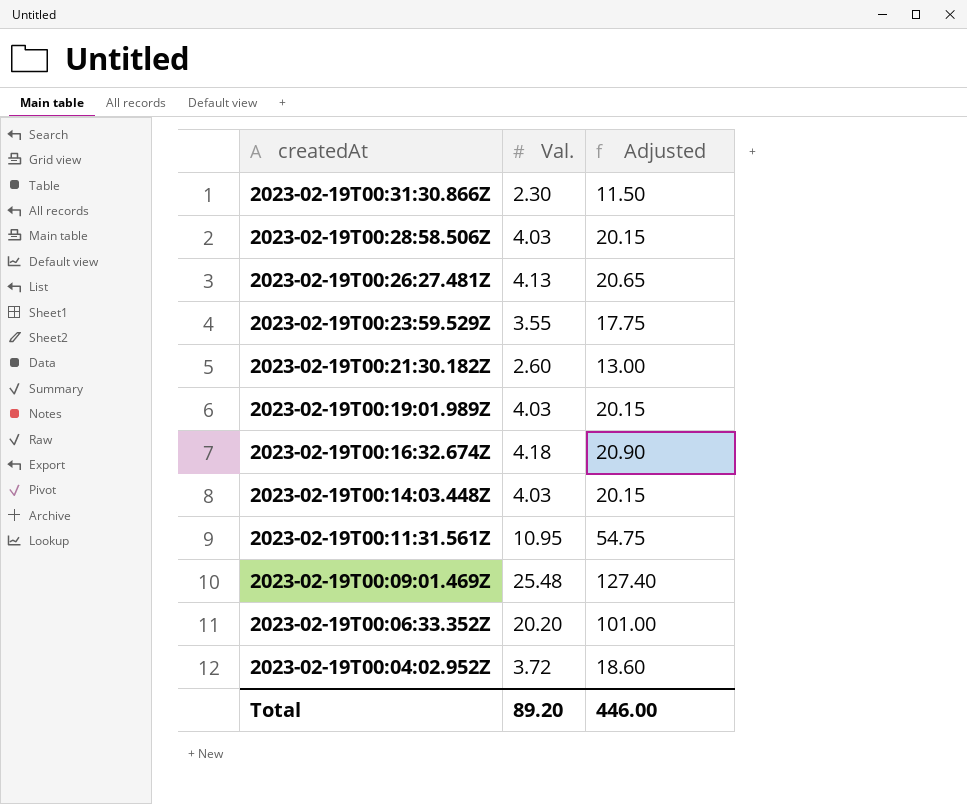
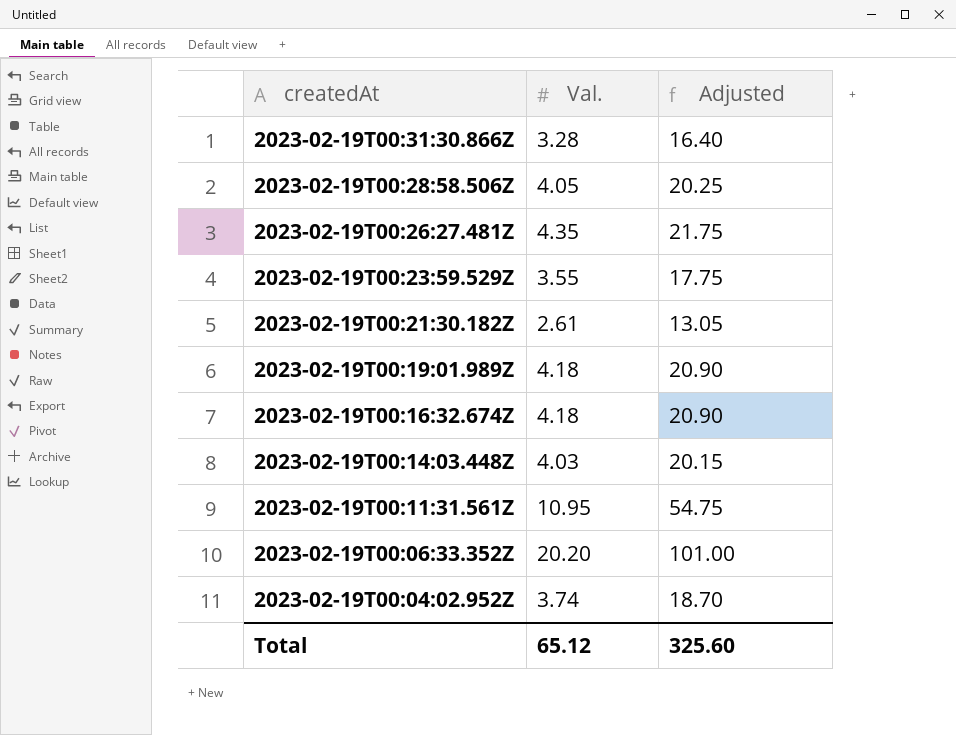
row 2023-02-19T00:09:01.469Z: 25.48 | 127.40 -> none
2023-02-19T00:31:30.866Z | Val.: 2.30 -> 3.28
2023-02-19T00:31:30.866Z | Adjusted: 11.50 -> 16.40
2023-02-19T00:28:58.506Z | Val.: 4.03 -> 4.05
2023-02-19T00:28:58.506Z | Adjusted: 20.15 -> 20.25
2023-02-19T00:26:27.481Z | Val.: 4.13 -> 4.35
2023-02-19T00:26:27.481Z | Adjusted: 20.65 -> 21.75
2023-02-19T00:21:30.182Z | Val.: 2.60 -> 2.61
2023-02-19T00:21:30.182Z | Adjusted: 13.00 -> 13.05
2023-02-19T00:19:01.989Z | Val.: 4.03 -> 4.18
2023-02-19T00:19:01.989Z | Adjusted: 20.15 -> 20.90
2023-02-19T00:04:02.952Z | Val.: 3.72 -> 3.74
2023-02-19T00:04:02.952Z | Adjusted: 18.60 -> 18.70
Total | Val.: 89.20 -> 65.12
Total | Adjusted: 446.00 -> 325.60

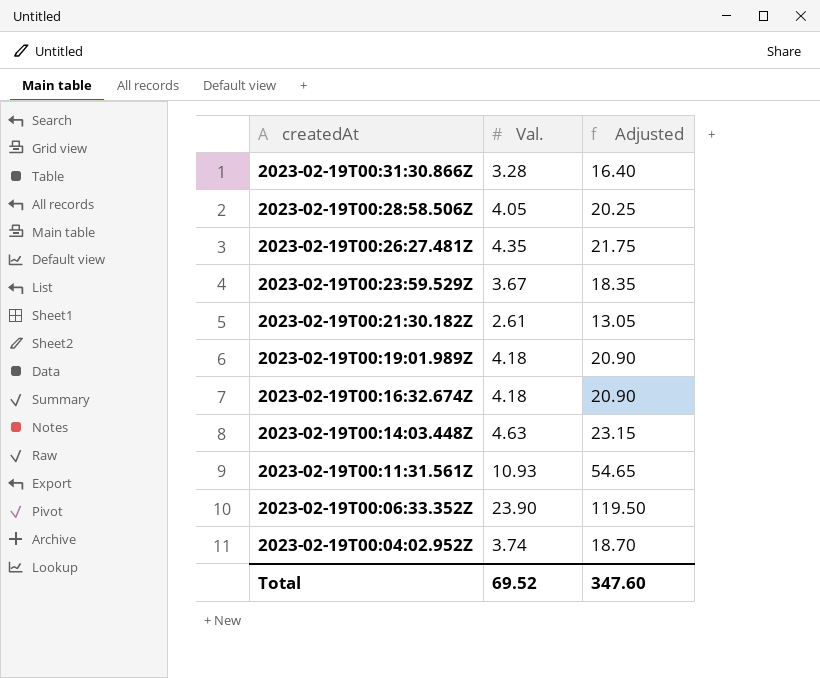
2023-02-19T00:23:59.529Z | Val.: 3.55 -> 3.67
2023-02-19T00:23:59.529Z | Adjusted: 17.75 -> 18.35
2023-02-19T00:14:03.448Z | Val.: 4.03 -> 4.63
2023-02-19T00:14:03.448Z | Adjusted: 20.15 -> 23.15
2023-02-19T00:11:31.561Z | Val.: 10.95 -> 10.93
2023-02-19T00:11:31.561Z | Adjusted: 54.75 -> 54.65
2023-02-19T00:06:33.352Z | Val.: 20.20 -> 23.90
2023-02-19T00:06:33.352Z | Adjusted: 101.00 -> 119.50
Total | Val.: 65.12 -> 69.52
Total | Adjusted: 325.60 -> 347.60

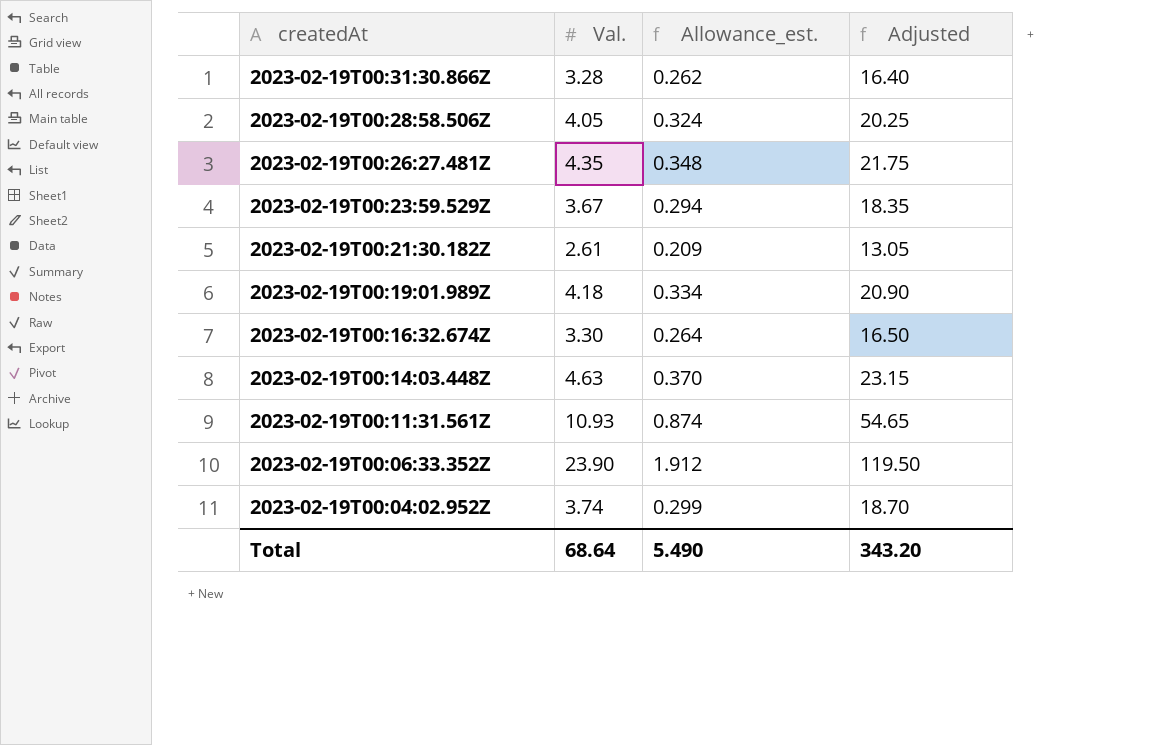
column Allowance_est. | formula: none -> [Val.] * 0.08
2023-02-19T00:16:32.674Z | Val.: 4.18 -> 3.30
2023-02-19T00:16:32.674Z | Adjusted: 20.90 -> 16.50
Total | Val.: 69.52 -> 68.64
Total | Adjusted: 347.60 -> 343.20

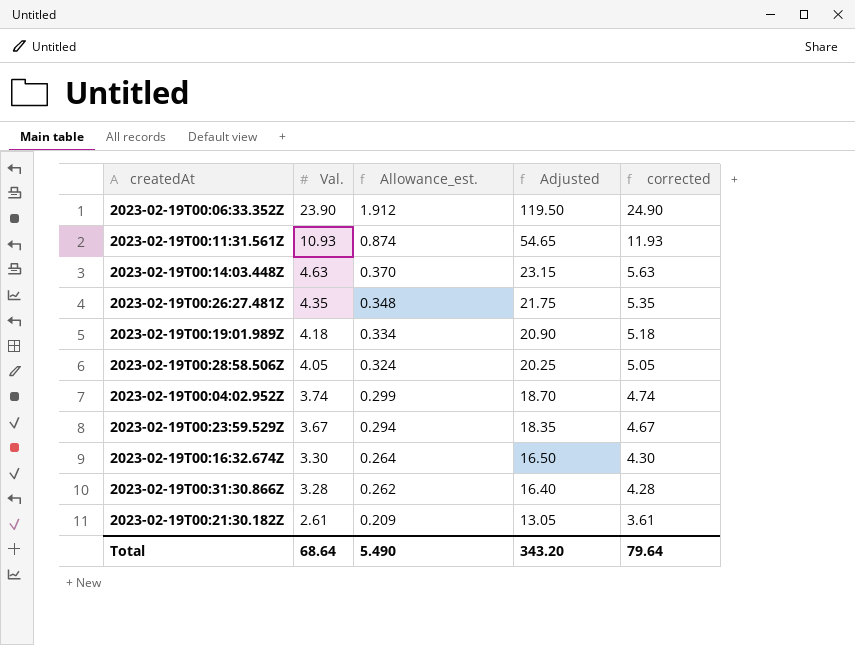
row order: createdAt descending -> Val. descending
column corrected | formula: none -> [Val.] + 1

